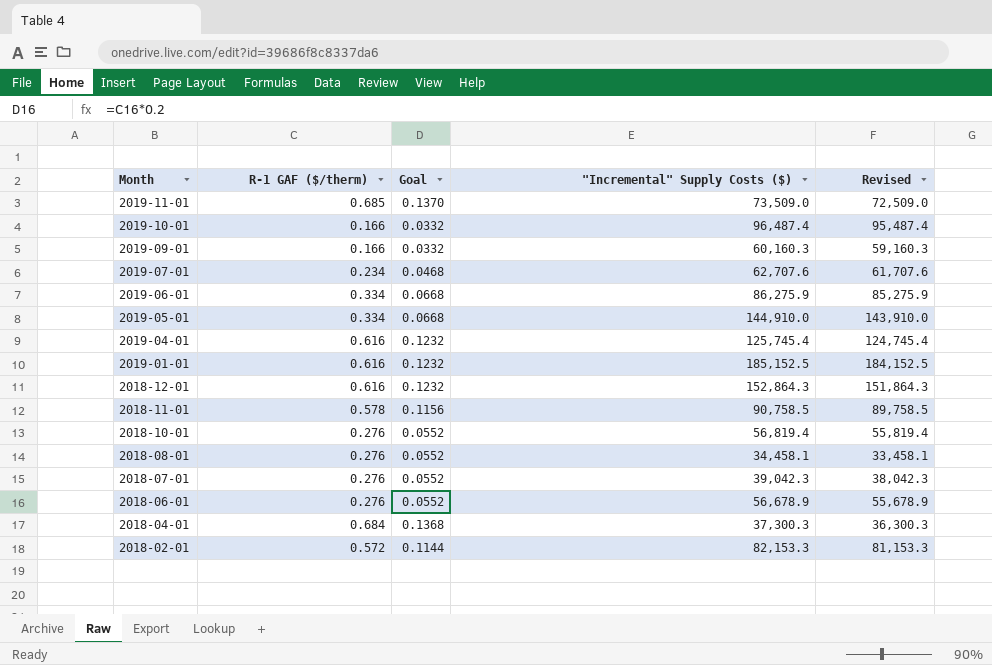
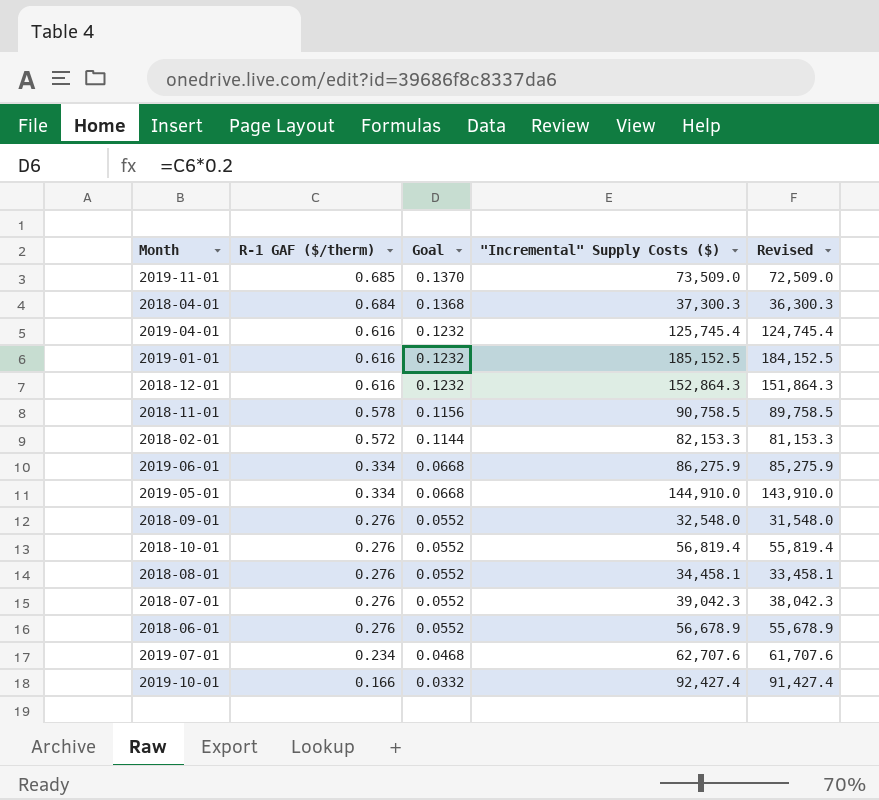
row order: Month descending -> R-1 GAF ($/therm) descending
row 2019-09-01: 0.166 | 0.0332 | 60,160.3 | 59,160.3 -> none
row 2018-09-01: none -> 0.276 | 0.0552 | 32,548.0 | 31,548.0
2019-10-01 | "Incremental" Supply Costs ($): 96,487.4 -> 92,427.4
2019-10-01 | Revised: 95,487.4 -> 91,427.4

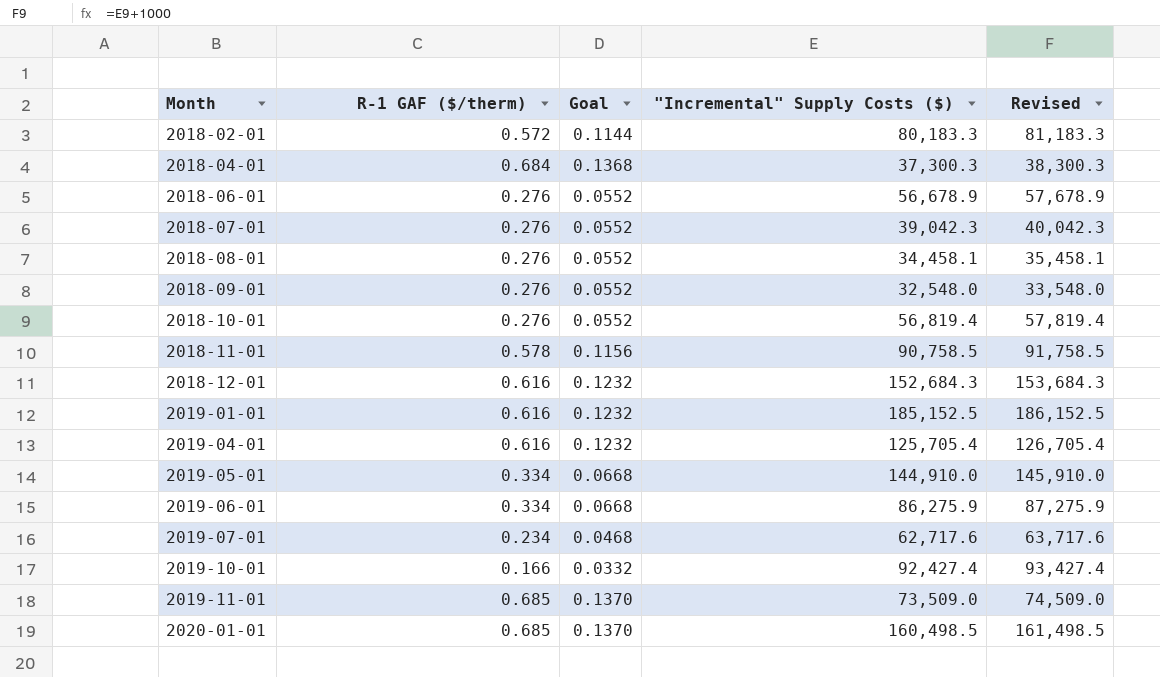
row order: R-1 GAF ($/therm) descending -> Month ascending
column Revised | formula: ["Incremental" Supply Costs ($)] - 1000 -> ["Incremental" Supply Costs ($)] + 1000
2018-02-01 | "Incremental" Supply Costs ($): 82,153.3 -> 80,183.3
2018-12-01 | "Incremental" Supply Costs ($): 152,864.3 -> 152,684.3
2019-04-01 | "Incremental" Supply Costs ($): 125,745.4 -> 125,705.4
2019-07-01 | "Incremental" Supply Costs ($): 62,707.6 -> 62,717.6
row 2020-01-01: none -> 0.685 | 0.1370 | 160,498.5 | 161,498.5

